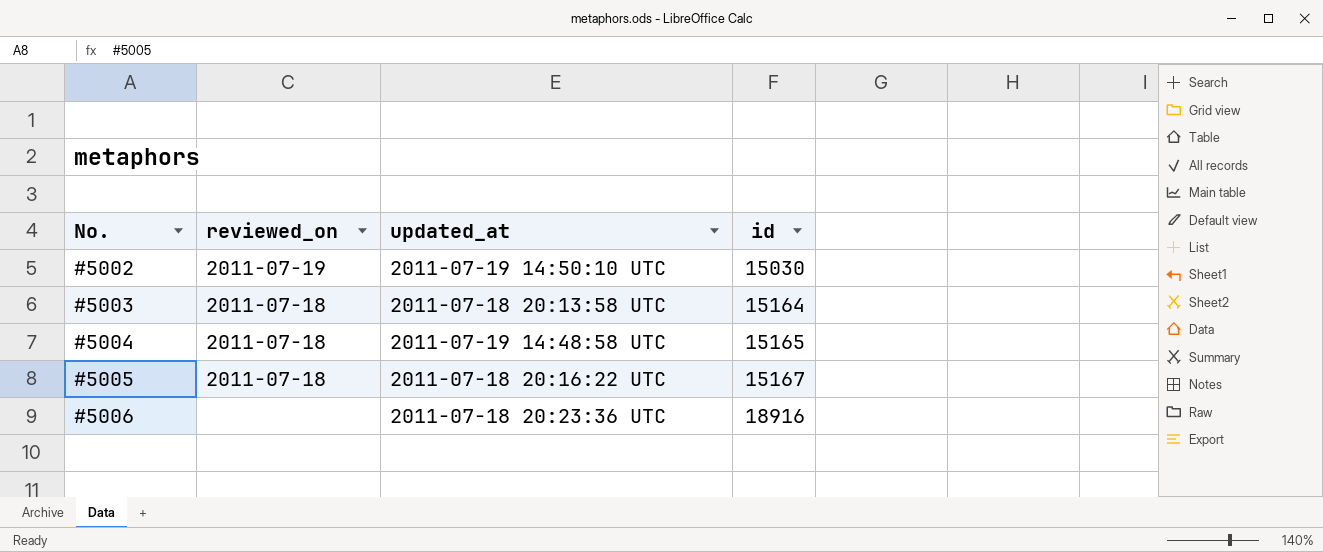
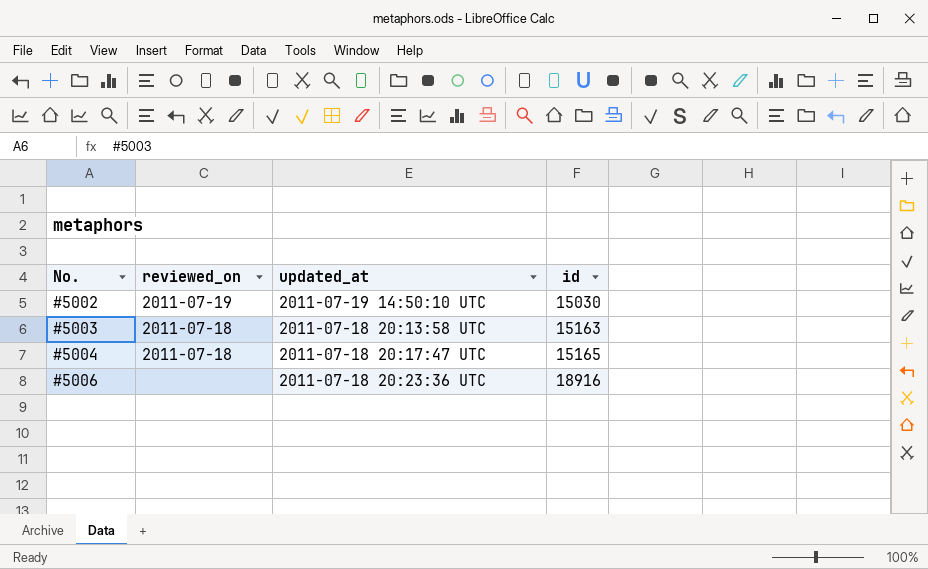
row #5005: 2011-07-18 | 2011-07-18 20:16:22 UTC | 15167 -> none
#5003 | id: 15164 -> 15163
#5004 | updated_at: 2011-07-19 14:48:58 UTC -> 2011-07-18 20:17:47 UTC

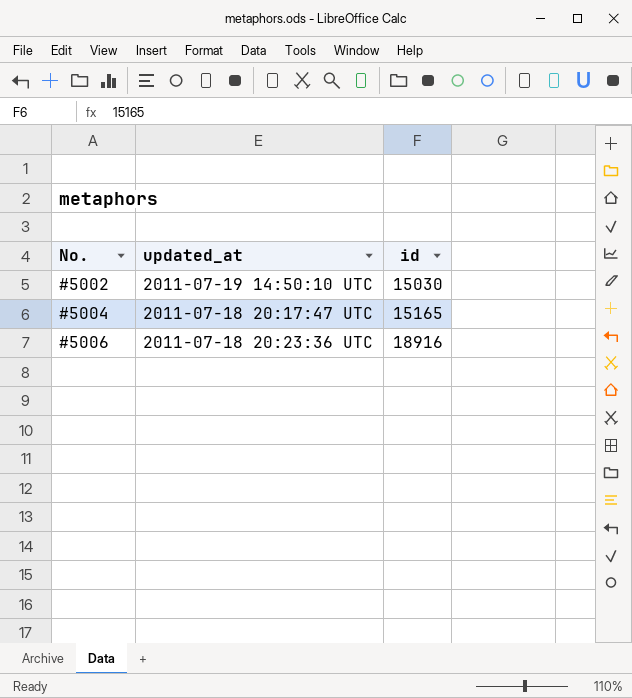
column reviewed_on | position: 2 -> none
row #5003: 2011-07-18 | 2011-07-18 20:13:58 UTC | 15163 -> none

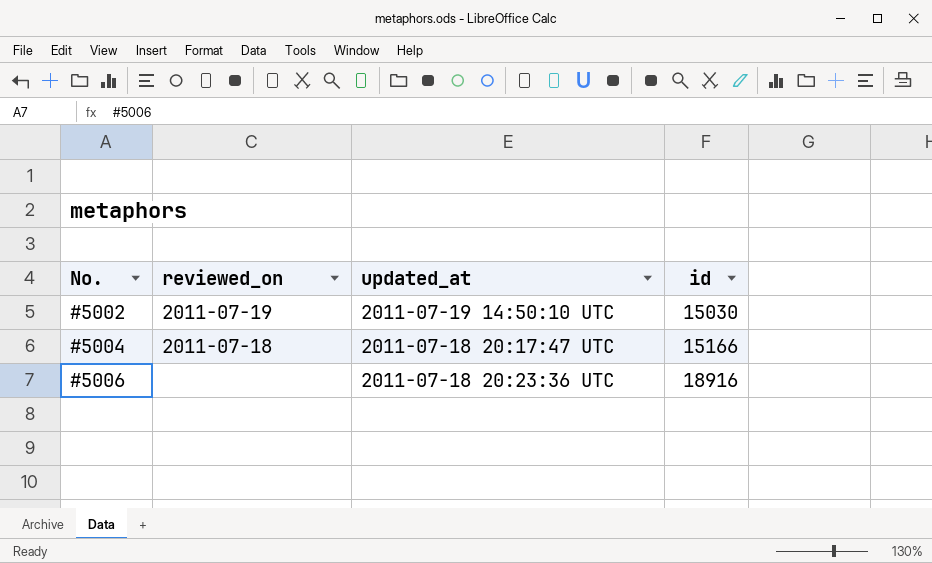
column reviewed_on | position: none -> 2
#5004 | id: 15165 -> 15166

